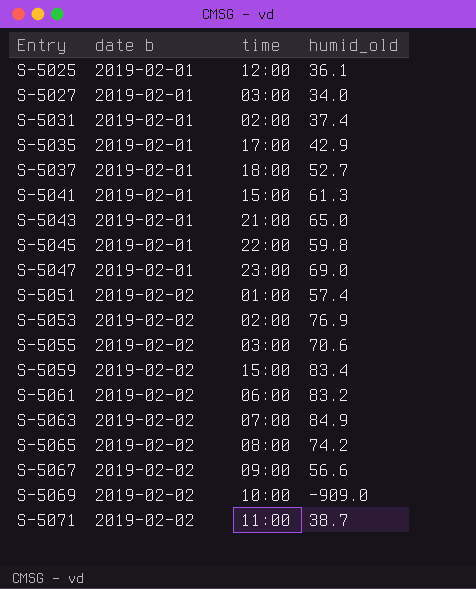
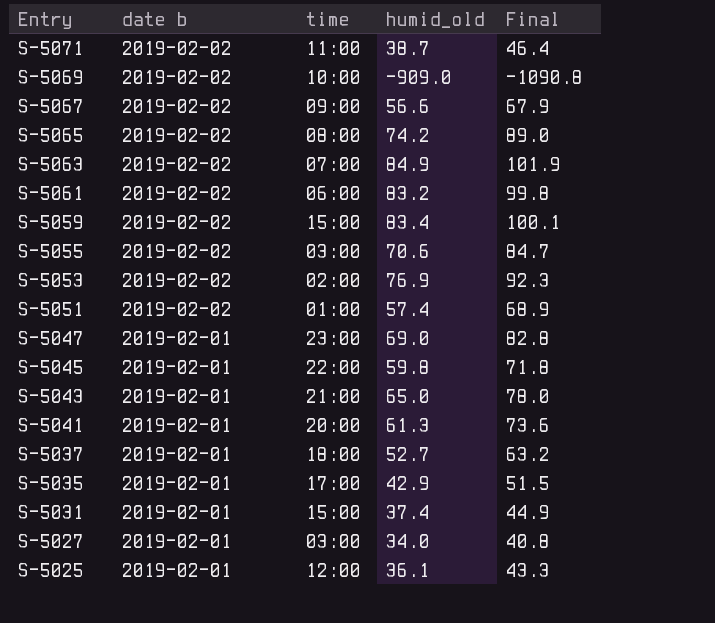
row order: Entry ascending -> Entry descending
column Final | formula: none -> [humid_old] * 1.2
S-5041 | time: 15:00 -> 20:00
S-5031 | time: 02:00 -> 15:00

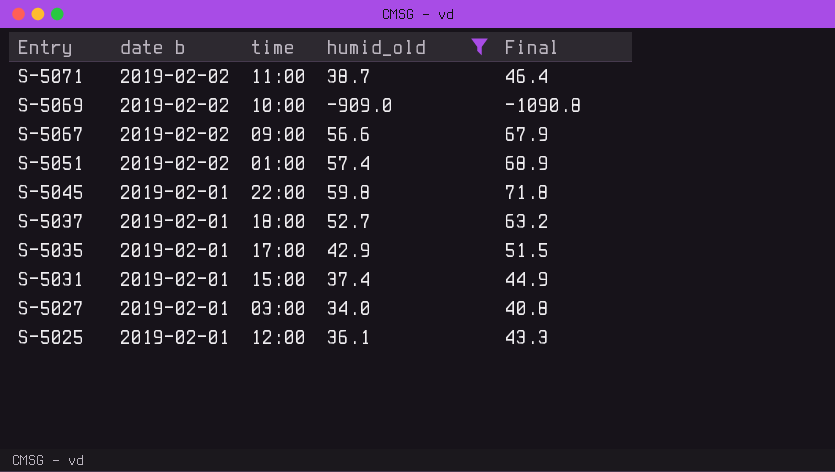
filter: none -> humid_old <= 59.8

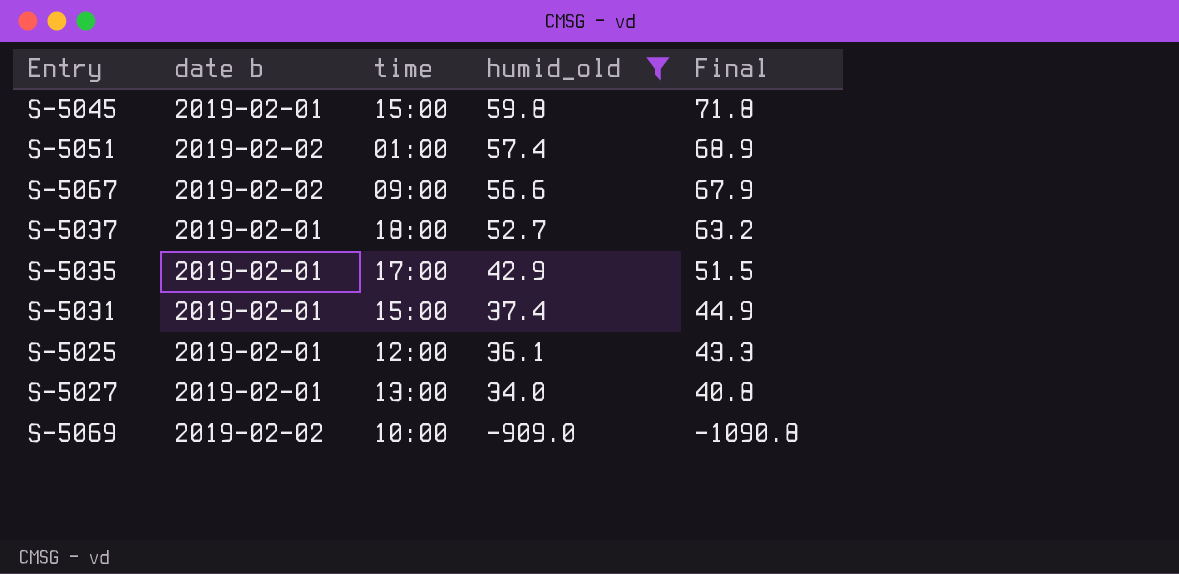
row order: Entry descending -> humid_old descending
row S-5071: 2019-02-02 | 11:00 | 38.7 | 46.4 -> none
S-5045 | time: 22:00 -> 15:00
S-5027 | time: 03:00 -> 13:00

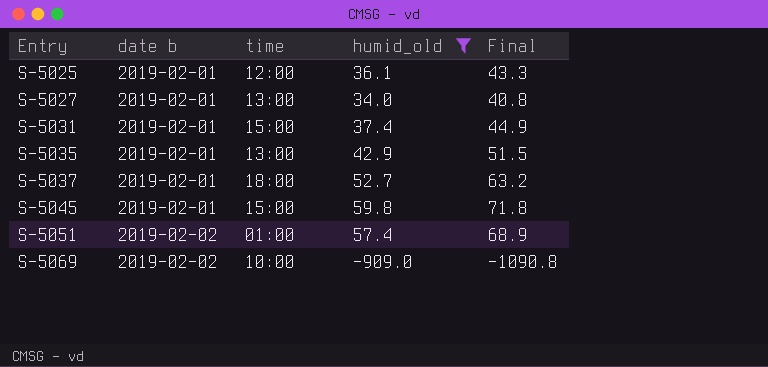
row order: humid_old descending -> Entry ascending
row S-5067: 2019-02-02 | 09:00 | 56.6 | 67.9 -> none
S-5035 | time: 17:00 -> 13:00

